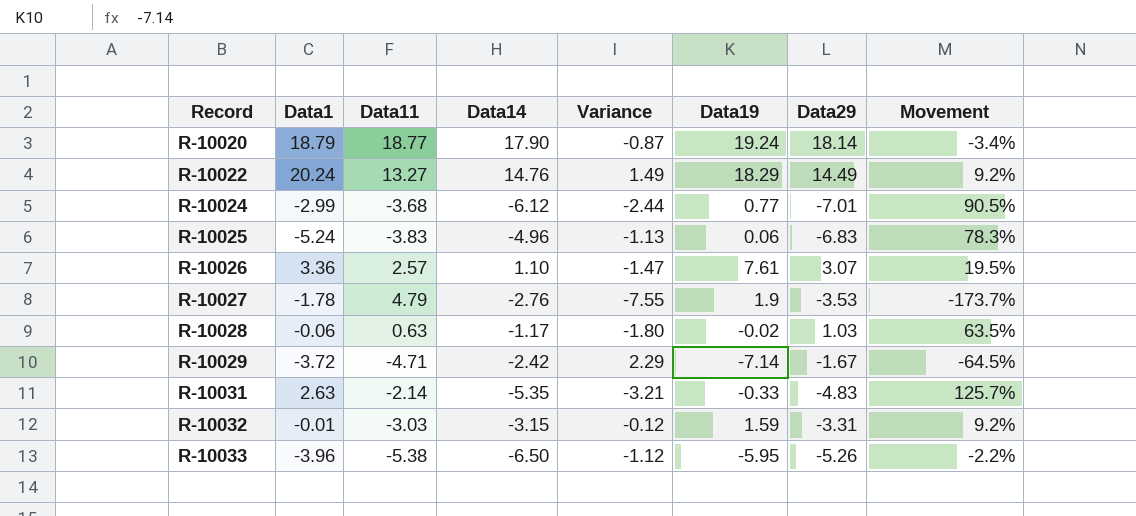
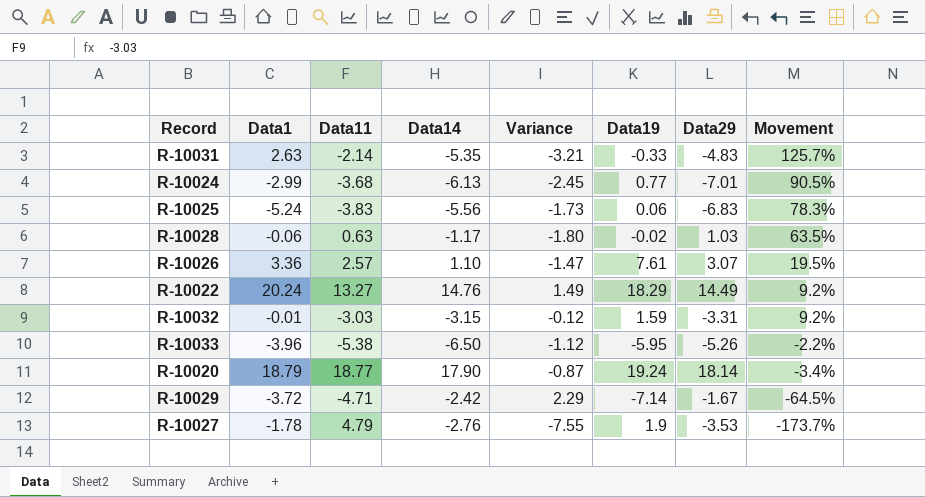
row order: Record ascending -> Movement descending
R-10024 | Data14: -6.12 -> -6.13
R-10024 | Variance: -2.44 -> -2.45
R-10025 | Data14: -4.96 -> -5.56
R-10025 | Variance: -1.13 -> -1.73

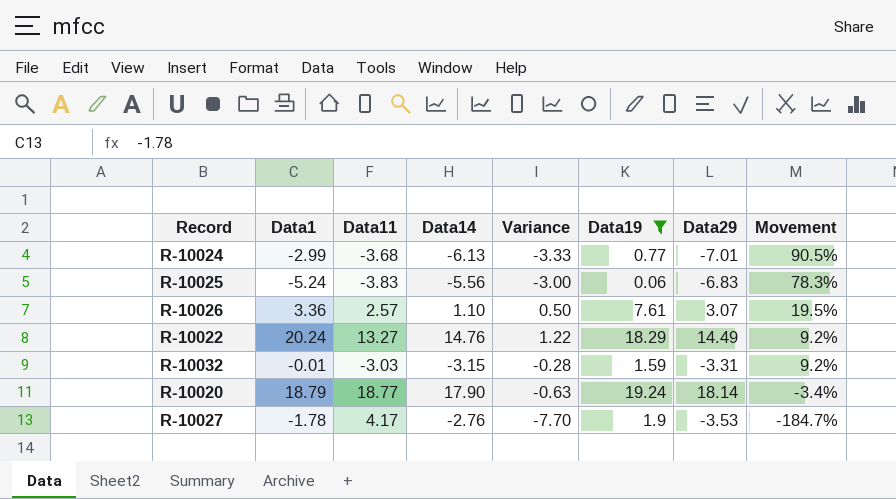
filter: none -> Data19 >= 0.06
column Variance | formula: [Data14] - [Data11] -> [Data29] - [Data11]
R-10027 | Data11: 4.79 -> 4.17
R-10027 | Movement: -173.7% -> -184.7%

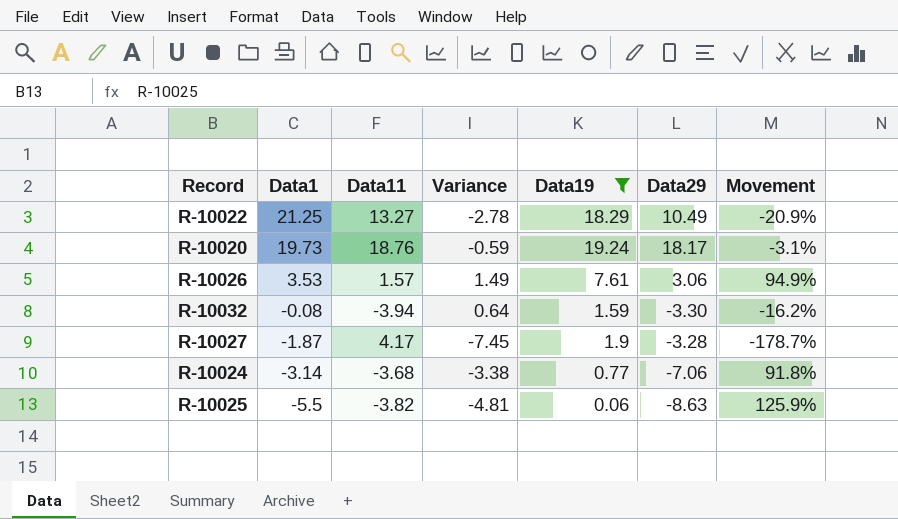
row order: Movement descending -> Data1 descending
column Data14 | position: 4 -> none
R-10022 | Data1: 20.24 -> 21.25
R-10022 | Variance: 1.22 -> -2.78
R-10022 | Data29: 14.49 -> 10.49
R-10022 | Movement: 9.2% -> -20.9%
R-10020 | Data1: 18.79 -> 19.73
R-10020 | Data11: 18.77 -> 18.76
R-10020 | Variance: -0.63 -> -0.59
R-10020 | Data29: 18.14 -> 18.17
R-10020 | Movement: -3.4% -> -3.1%
R-10026 | Data1: 3.36 -> 3.53
R-10026 | Data11: 2.57 -> 1.57
R-10026 | Variance: 0.50 -> 1.49
R-10026 | Data29: 3.07 -> 3.06
R-10026 | Movement: 19.5% -> 94.9%
R-10032 | Data1: -0.01 -> -0.08
R-10032 | Data11: -3.03 -> -3.94
R-10032 | Variance: -0.28 -> 0.64
R-10032 | Data29: -3.31 -> -3.30
R-10032 | Movement: 9.2% -> -16.2%
R-10027 | Data1: -1.78 -> -1.87
R-10027 | Variance: -7.70 -> -7.45
R-10027 | Data29: -3.53 -> -3.28
R-10027 | Movement: -184.7% -> -178.7%
R-10024 | Data1: -2.99 -> -3.14
R-10024 | Variance: -3.33 -> -3.38
R-10024 | Data29: -7.01 -> -7.06
R-10024 | Movement: 90.5% -> 91.8%
R-10025 | Data1: -5.24 -> -5.5
R-10025 | Data11: -3.83 -> -3.82
R-10025 | Variance: -3.00 -> -4.81
R-10025 | Data29: -6.83 -> -8.63
R-10025 | Movement: 78.3% -> 125.9%

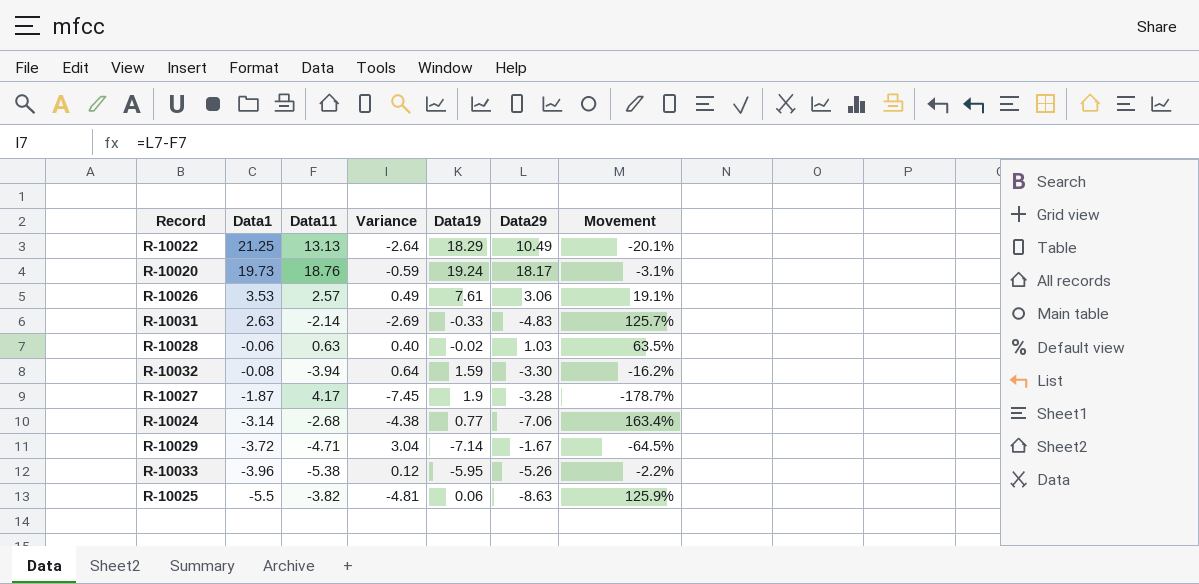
filter: Data19 >= 0.06 -> none
R-10022 | Data11: 13.27 -> 13.13
R-10022 | Variance: -2.78 -> -2.64
R-10022 | Movement: -20.9% -> -20.1%
R-10026 | Data11: 1.57 -> 2.57
R-10026 | Variance: 1.49 -> 0.49
R-10026 | Movement: 94.9% -> 19.1%
R-10024 | Data11: -3.68 -> -2.68
R-10024 | Variance: -3.38 -> -4.38
R-10024 | Movement: 91.8% -> 163.4%

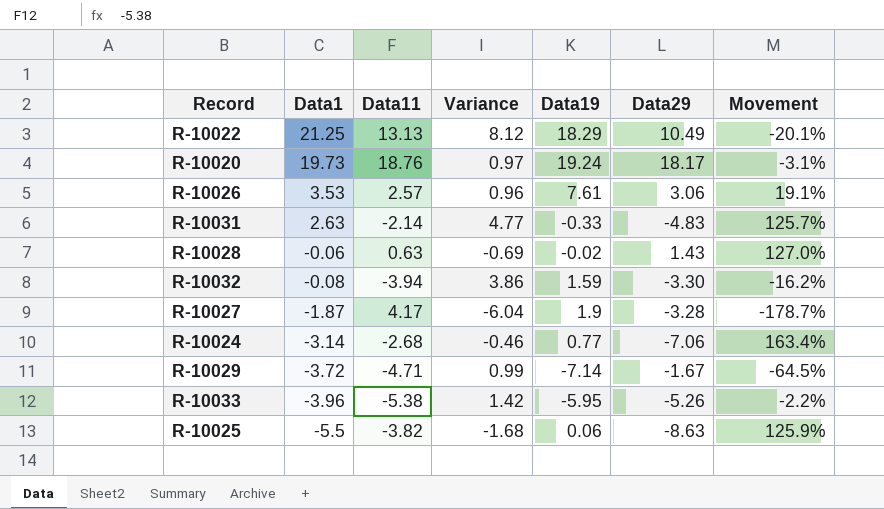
column Variance | formula: [Data29] - [Data11] -> [Data1] - [Data11]
R-10028 | Data29: 1.03 -> 1.43
R-10028 | Movement: 63.5% -> 127.0%

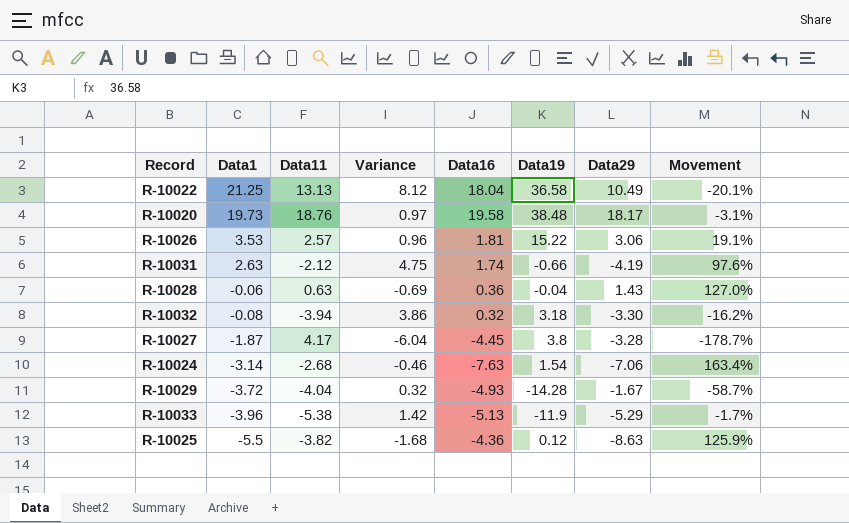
column Data16 | position: none -> 5
R-10022 | Data19: 18.29 -> 36.58
R-10020 | Data19: 19.24 -> 38.48
R-10026 | Data19: 7.61 -> 15.22
R-10031 | Data11: -2.14 -> -2.12
R-10031 | Variance: 4.77 -> 4.75
R-10031 | Data19: -0.33 -> -0.66
R-10031 | Data29: -4.83 -> -4.19
R-10031 | Movement: 125.7% -> 97.6%
R-10028 | Data19: -0.02 -> -0.04
R-10032 | Data19: 1.59 -> 3.18
R-10027 | Data19: 1.9 -> 3.8
R-10024 | Data19: 0.77 -> 1.54
R-10029 | Data11: -4.71 -> -4.04
R-10029 | Variance: 0.99 -> 0.32
R-10029 | Data19: -7.14 -> -14.28
R-10029 | Movement: -64.5% -> -58.7%
R-10033 | Data19: -5.95 -> -11.9
R-10033 | Data29: -5.26 -> -5.29
R-10033 | Movement: -2.2% -> -1.7%
R-10025 | Data19: 0.06 -> 0.12

